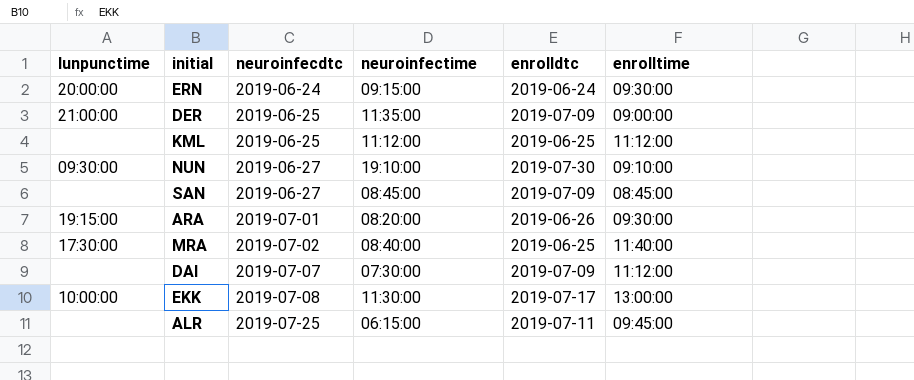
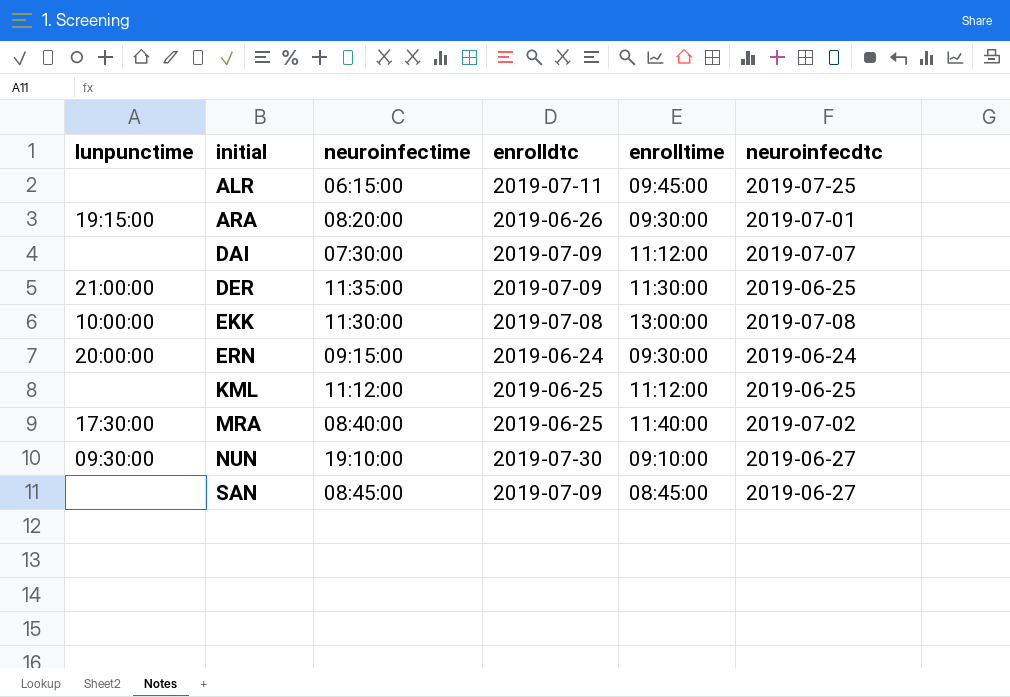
row order: neuroinfecdtc ascending -> initial ascending
column neuroinfecdtc | position: 3 -> 6
DER | enrolltime: 09:00:00 -> 11:30:00
EKK | enrolldtc: 2019-07-17 -> 2019-07-08

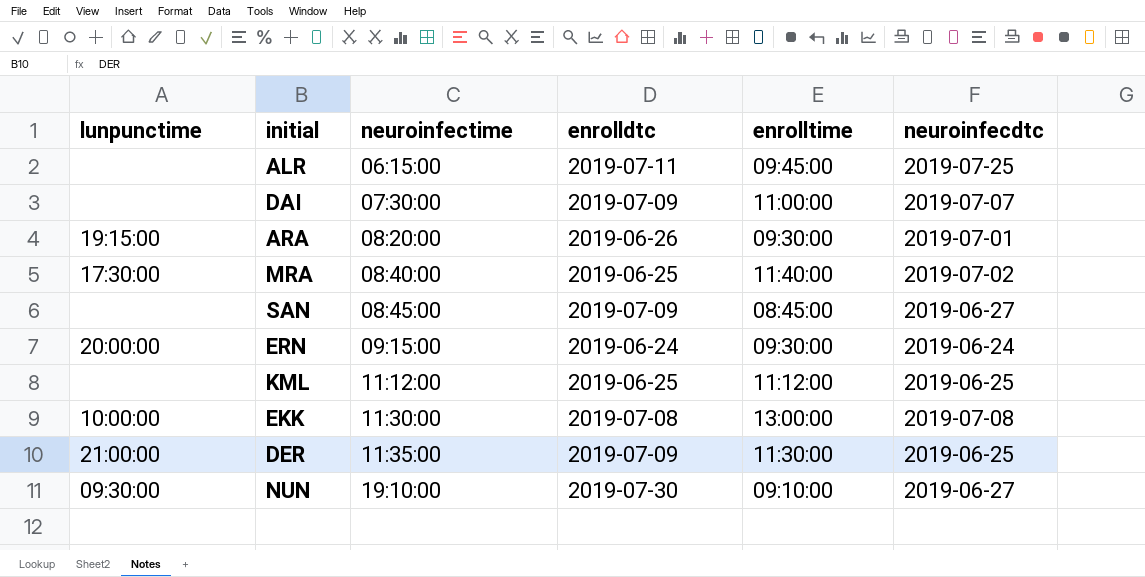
row order: initial ascending -> neuroinfectime ascending
DAI | enrolltime: 11:12:00 -> 11:00:00

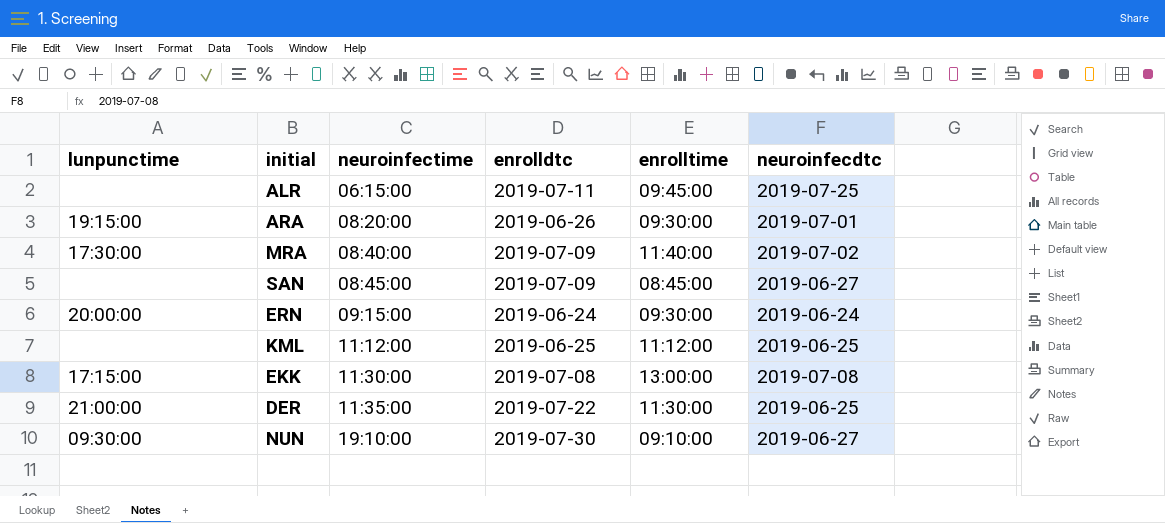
row DAI: none | 07:30:00 | 2019-07-09 | 11:00:00 | 2019-07-07 -> none
MRA | enrolldtc: 2019-06-25 -> 2019-07-09
EKK | lunpunctime: 10:00:00 -> 17:15:00
DER | enrolldtc: 2019-07-09 -> 2019-07-22

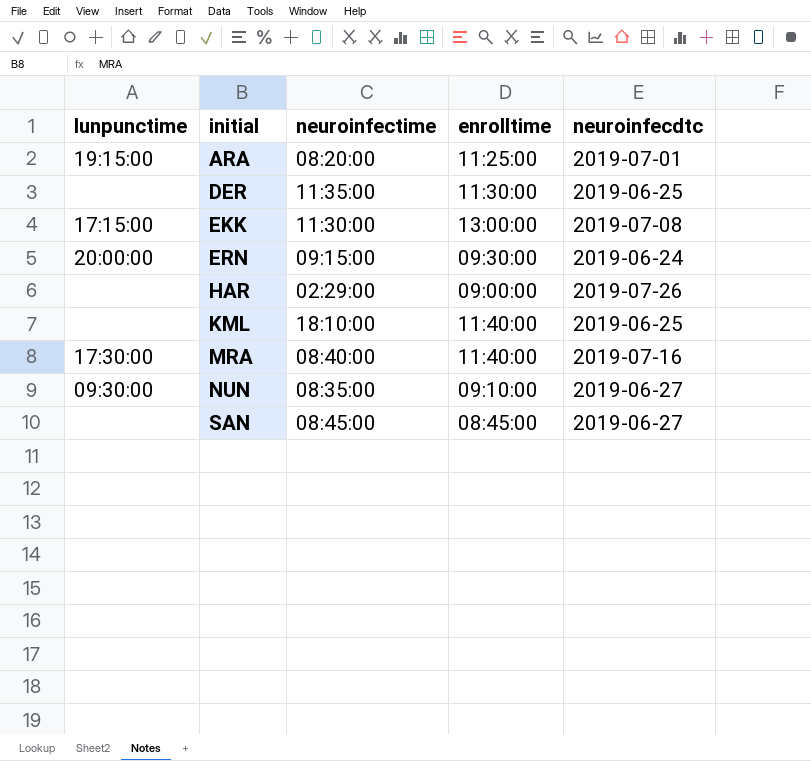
row order: neuroinfectime ascending -> initial ascending
column enrolldtc | position: 4 -> none
row ALR: none | 06:15:00 | 2019-07-11 | 09:45:00 | 2019-07-25 -> none
ARA | enrolltime: 09:30:00 -> 11:25:00
DER | lunpunctime: 21:00:00 -> none
row HAR: none -> none | 02:29:00 | 09:00:00 | 2019-07-26
KML | neuroinfectime: 11:12:00 -> 18:10:00
KML | enrolltime: 11:12:00 -> 11:40:00
MRA | neuroinfecdtc: 2019-07-02 -> 2019-07-16
NUN | neuroinfectime: 19:10:00 -> 08:35:00

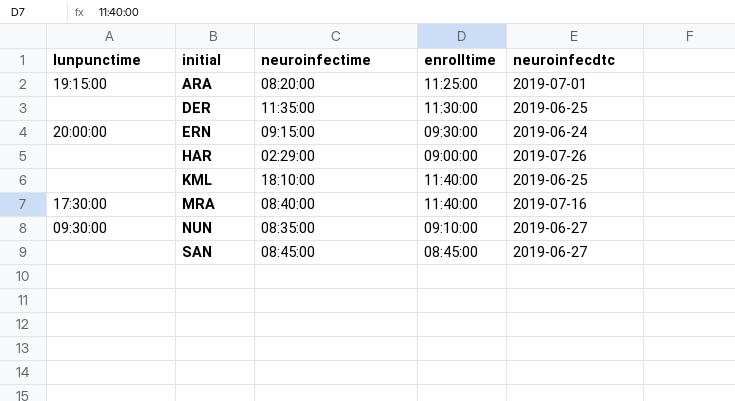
row EKK: 17:15:00 | 11:30:00 | 13:00:00 | 2019-07-08 -> none

